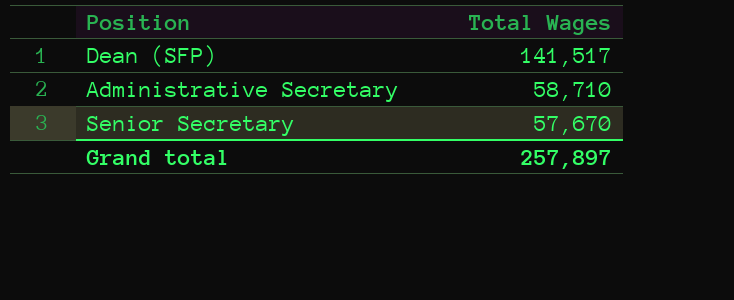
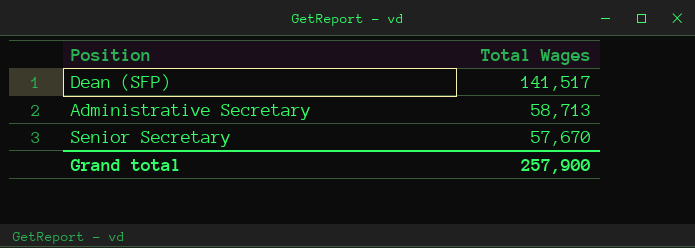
Administrative Secretary | Total Wages: 58,710 -> 58,713
Grand total | Total Wages: 257,897 -> 257,900

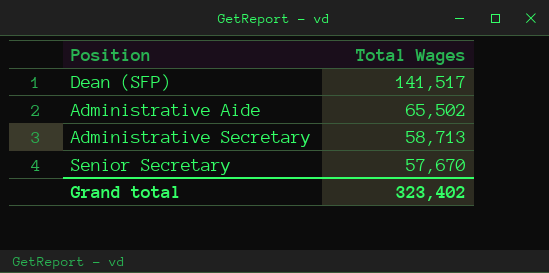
row Administrative Aide: none -> 65,502
Grand total | Total Wages: 257,900 -> 323,402

